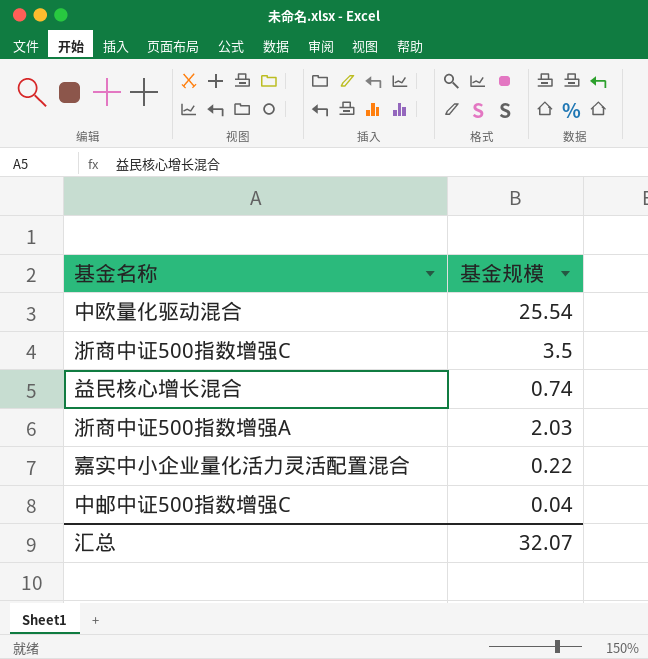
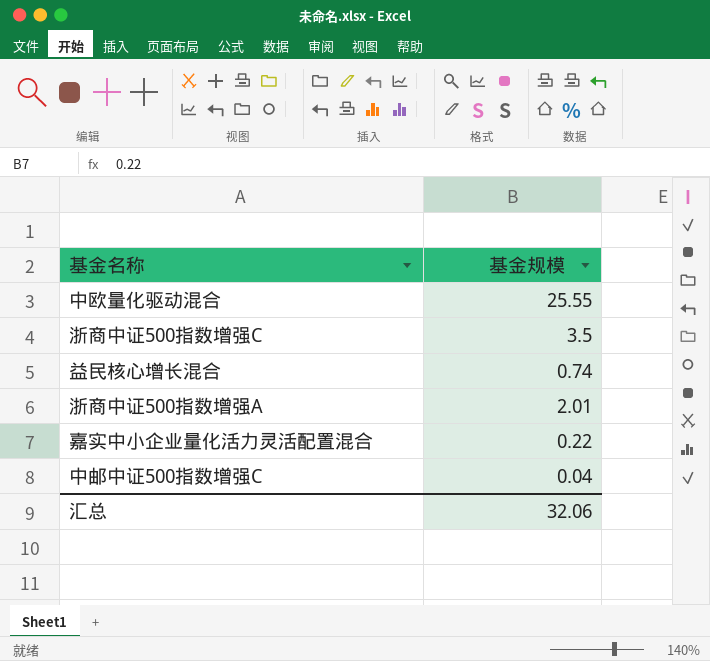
中欧量化驱动混合 | 基金规模: 25.54 -> 25.55
浙商中证500指数增强A | 基金规模: 2.03 -> 2.01
汇总 | 基金规模: 32.07 -> 32.06

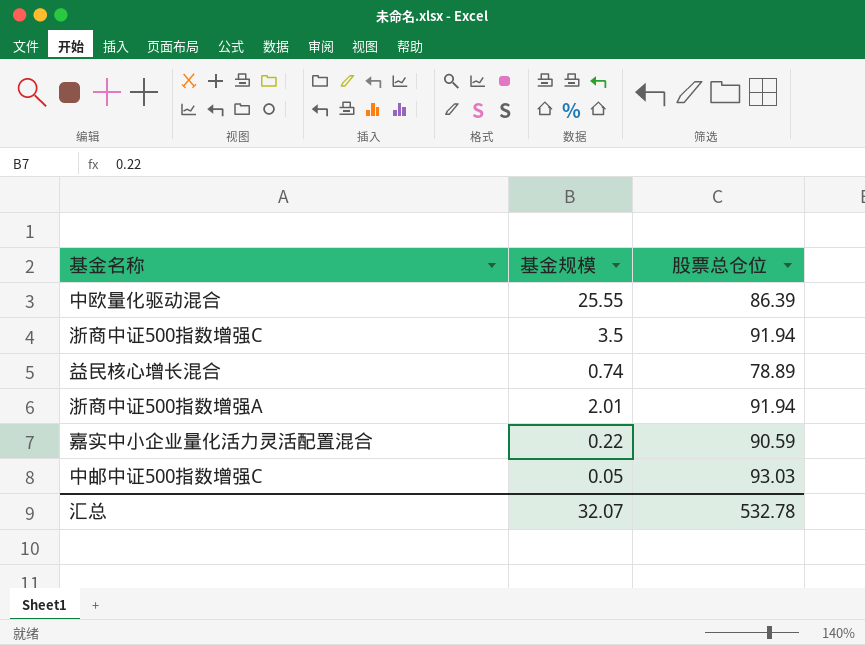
column 股票总仓位 | position: none -> 3
中邮中证500指数增强C | 基金规模: 0.04 -> 0.05
汇总 | 基金规模: 32.06 -> 32.07

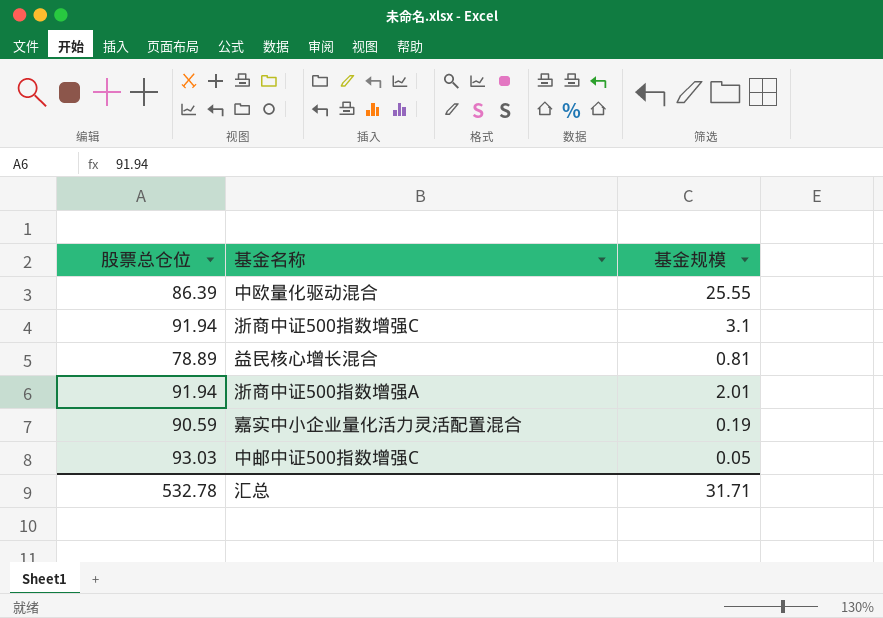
column 股票总仓位 | position: 3 -> 1
浙商中证500指数增强C | 基金规模: 3.5 -> 3.1
益民核心增长混合 | 基金规模: 0.74 -> 0.81
嘉实中小企业量化活力灵活配置混合 | 基金规模: 0.22 -> 0.19
汇总 | 基金规模: 32.07 -> 31.71

